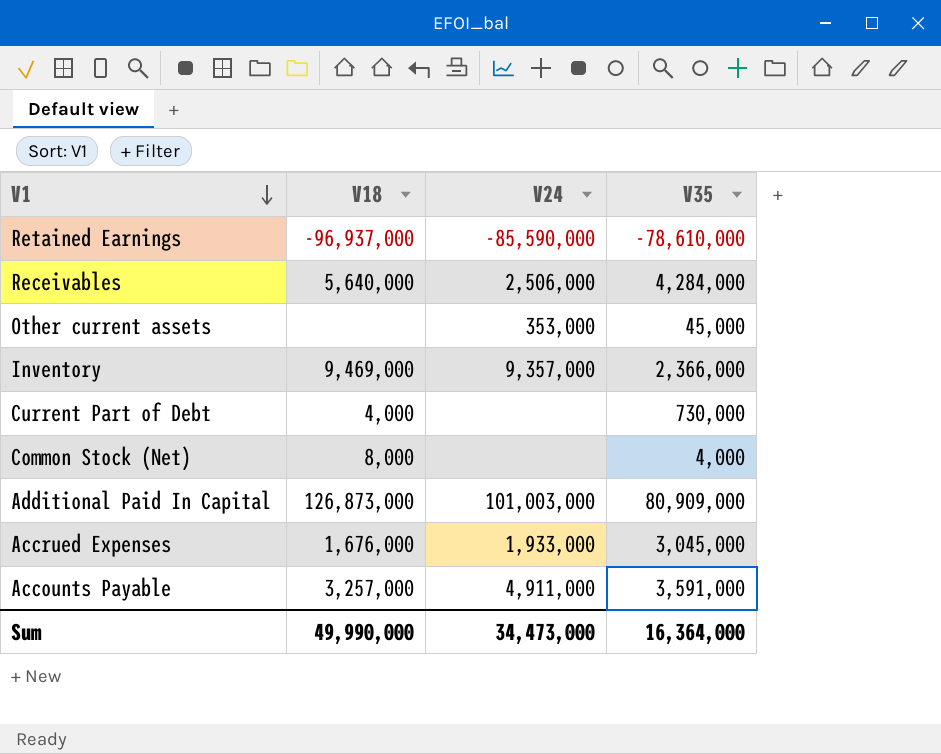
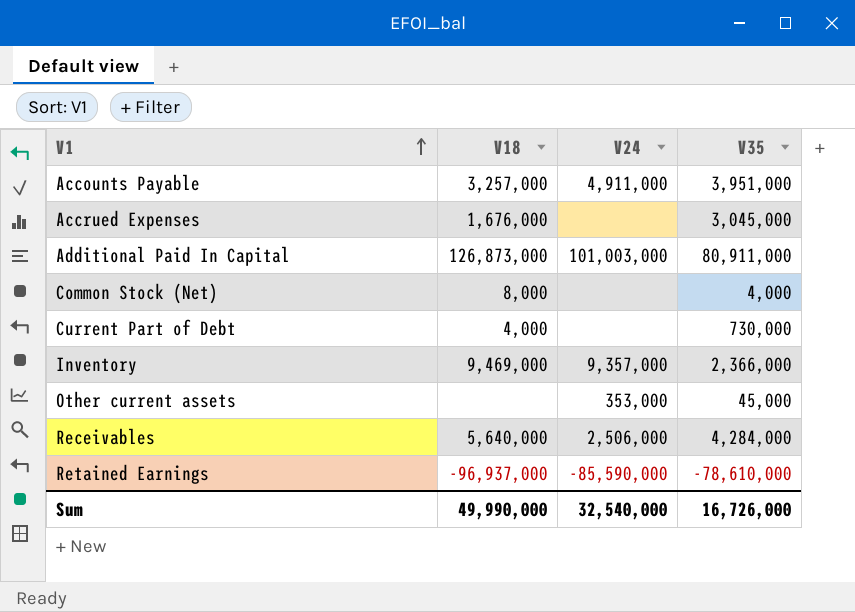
row order: V1 descending -> V1 ascending
Accounts Payable | V35: 3,591,000 -> 3,951,000
Accrued Expenses | V24: 1,933,000 -> none
Additional Paid In Capital | V35: 80,909,000 -> 80,911,000
Sum | V24: 34,473,000 -> 32,540,000
Sum | V35: 16,364,000 -> 16,726,000

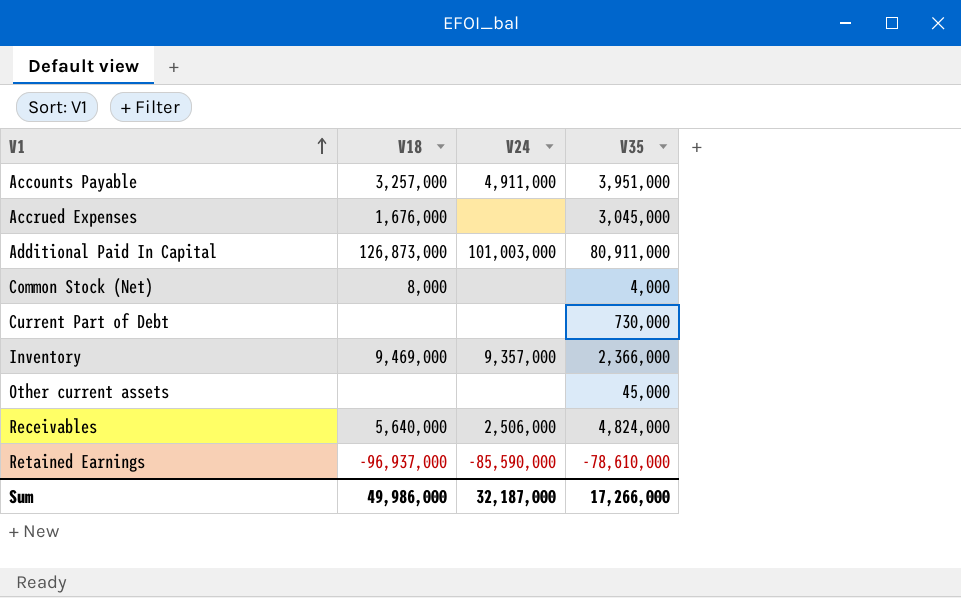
Current Part of Debt | V18: 4,000 -> none
Other current assets | V24: 353,000 -> none
Receivables | V35: 4,284,000 -> 4,824,000
Sum | V18: 49,990,000 -> 49,986,000
Sum | V24: 32,540,000 -> 32,187,000
Sum | V35: 16,726,000 -> 17,266,000

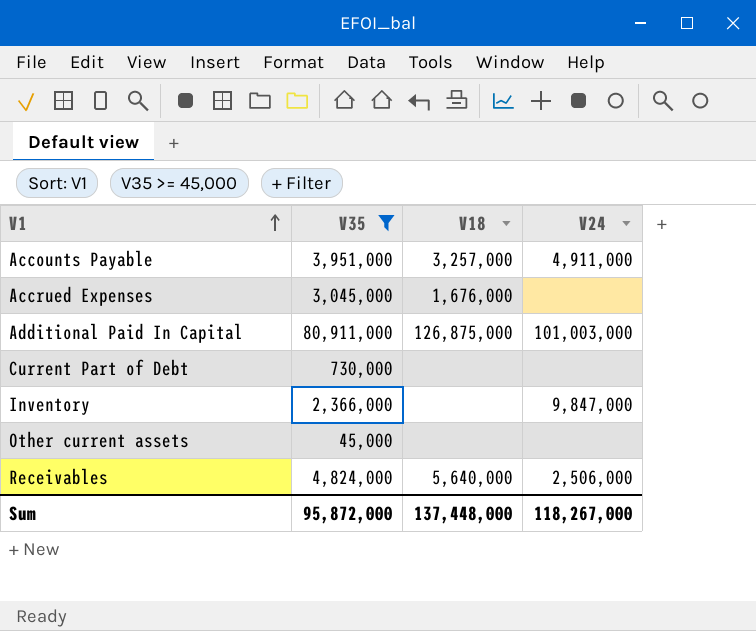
filter: none -> V35 >= 45,000
column V35 | position: 4 -> 2
Additional Paid In Capital | V18: 126,873,000 -> 126,875,000
Inventory | V18: 9,469,000 -> none
Inventory | V24: 9,357,000 -> 9,847,000
Sum | V35: 17,266,000 -> 95,872,000
Sum | V18: 49,986,000 -> 137,448,000
Sum | V24: 32,187,000 -> 118,267,000

